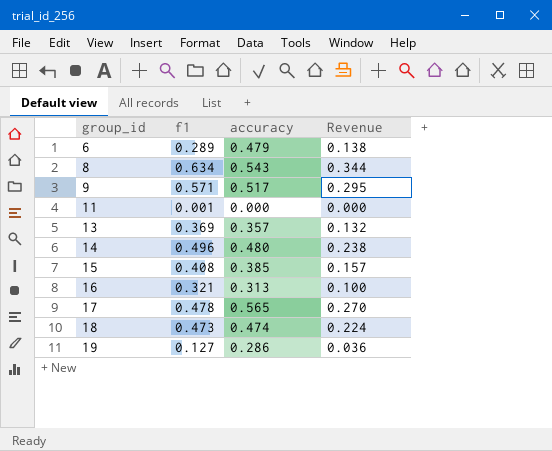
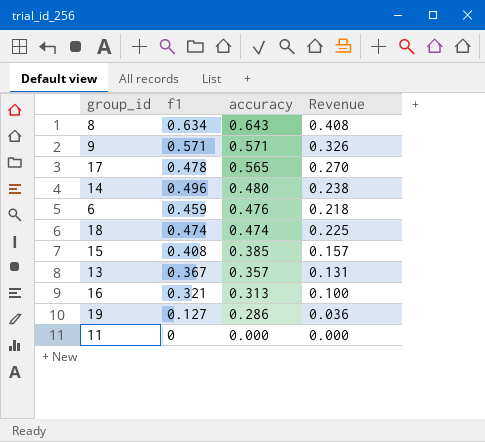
row order: group_id ascending -> accuracy descending
8 | accuracy: 0.543 -> 0.643
8 | Revenue: 0.344 -> 0.408
9 | accuracy: 0.517 -> 0.571
9 | Revenue: 0.295 -> 0.326
6 | f1: 0.289 -> 0.459
6 | accuracy: 0.479 -> 0.476
6 | Revenue: 0.138 -> 0.218
18 | f1: 0.473 -> 0.474
18 | Revenue: 0.224 -> 0.225
13 | f1: 0.369 -> 0.367
13 | Revenue: 0.132 -> 0.131
11 | f1: 0.001 -> 0

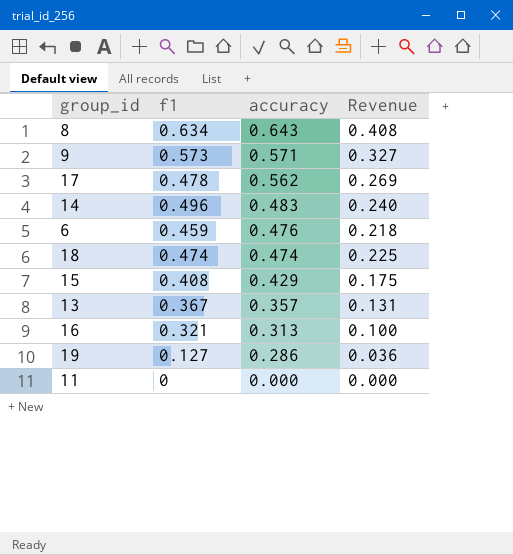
9 | f1: 0.571 -> 0.573
9 | Revenue: 0.326 -> 0.327
17 | accuracy: 0.565 -> 0.562
17 | Revenue: 0.270 -> 0.269
14 | accuracy: 0.480 -> 0.483
14 | Revenue: 0.238 -> 0.240
15 | accuracy: 0.385 -> 0.429
15 | Revenue: 0.157 -> 0.175

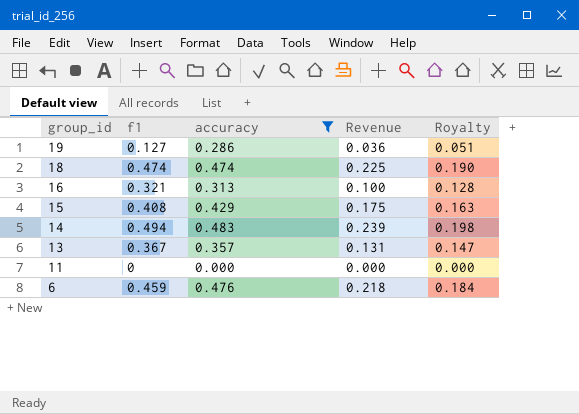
filter: none -> accuracy <= 0.483
row order: accuracy descending -> group_id descending
column Royalty | formula: none -> [f1] * 0.4
14 | f1: 0.496 -> 0.494
14 | Revenue: 0.240 -> 0.239

